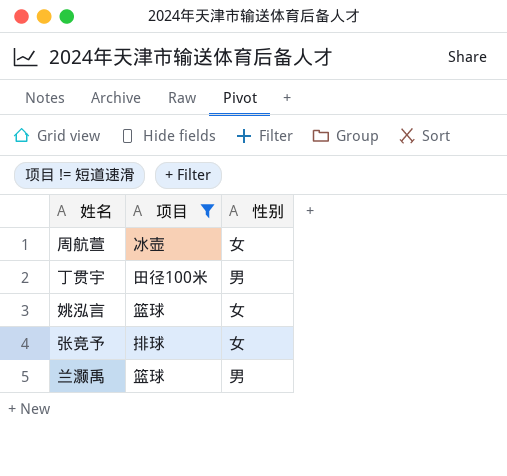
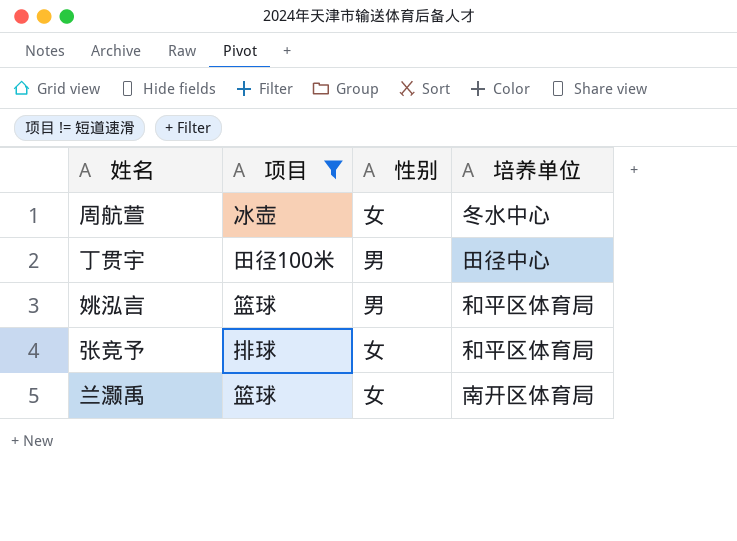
column 培养单位 | position: none -> 4
姚泓言 | 性别: 女 -> 男
兰灏禹 | 性别: 男 -> 女

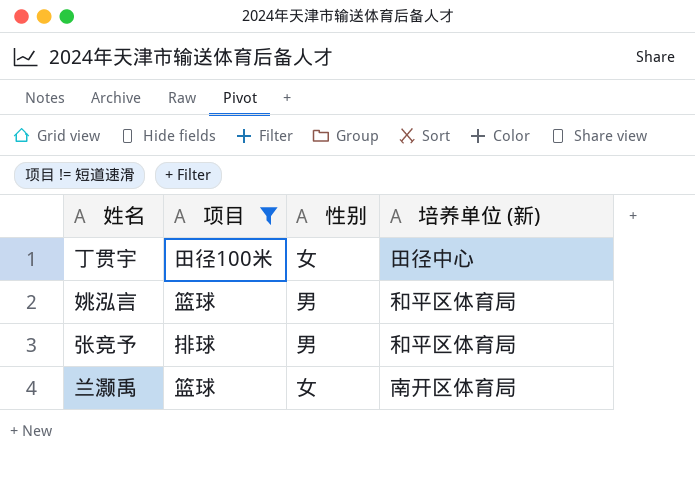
column name: 培养单位 -> 培养单位 (新)
row 周航萱: 冰壶 | 女 | 冬水中心 -> none
丁贯宇 | 性别: 男 -> 女
张竞予 | 性别: 女 -> 男

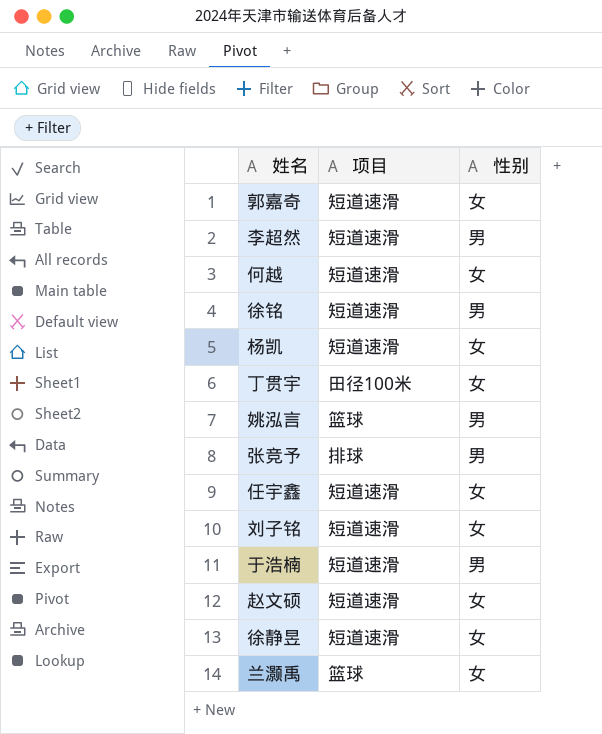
filter: 项目 != 短道速滑 -> none
column 培养单位 (新) | position: 4 -> none

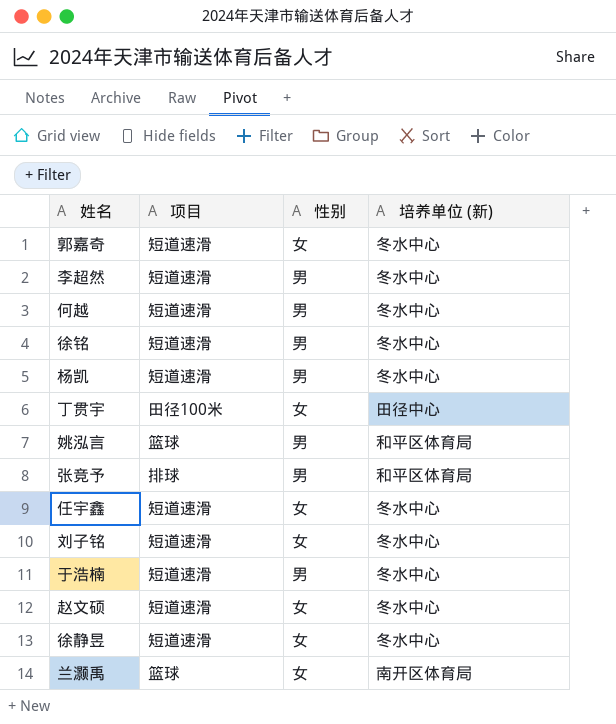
column 培养单位 (新) | position: none -> 4
何越 | 性别: 女 -> 男
杨凯 | 性别: 女 -> 男

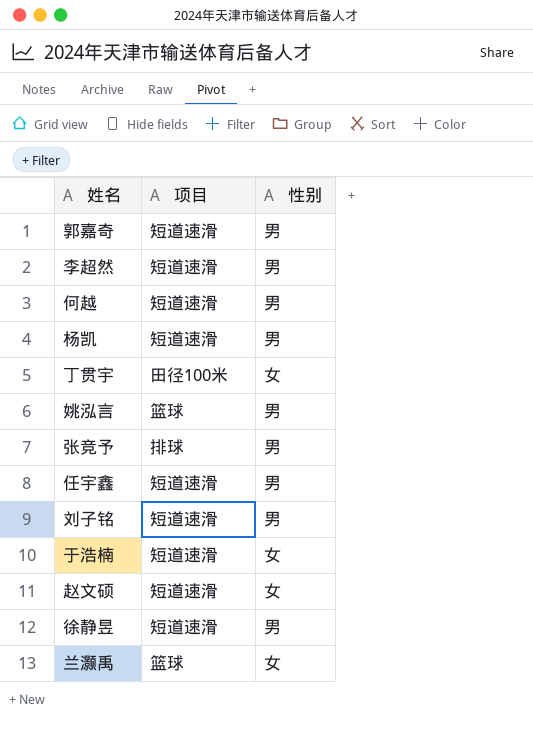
column 培养单位 (新) | position: 4 -> none
row 徐铭: 短道速滑 | 男 | 冬水中心 -> none
郭嘉奇 | 性别: 女 -> 男
任宇鑫 | 性别: 女 -> 男
刘子铭 | 性别: 女 -> 男
于浩楠 | 性别: 男 -> 女
徐静昱 | 性别: 女 -> 男

